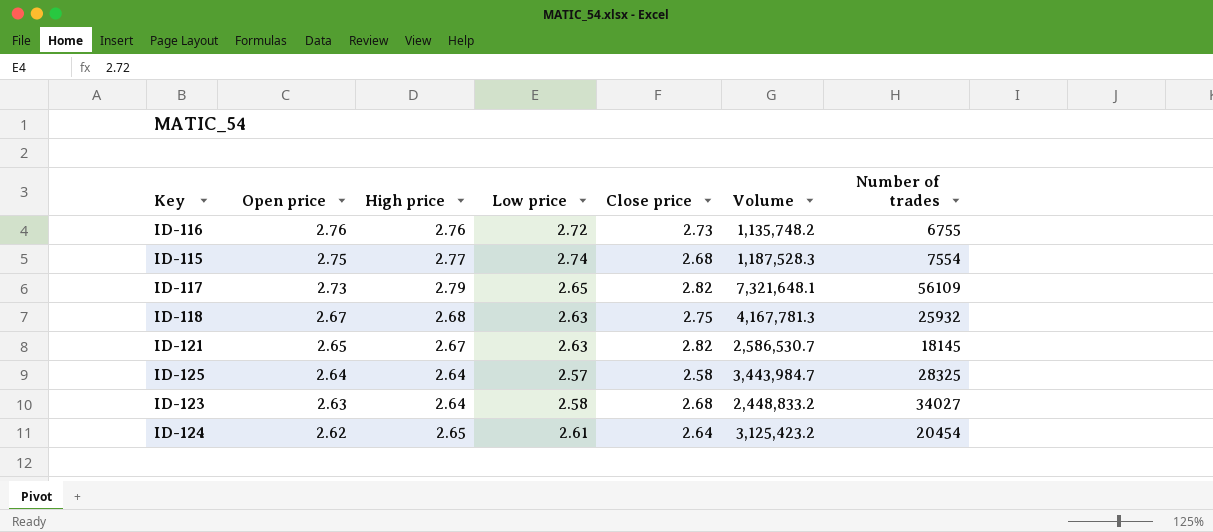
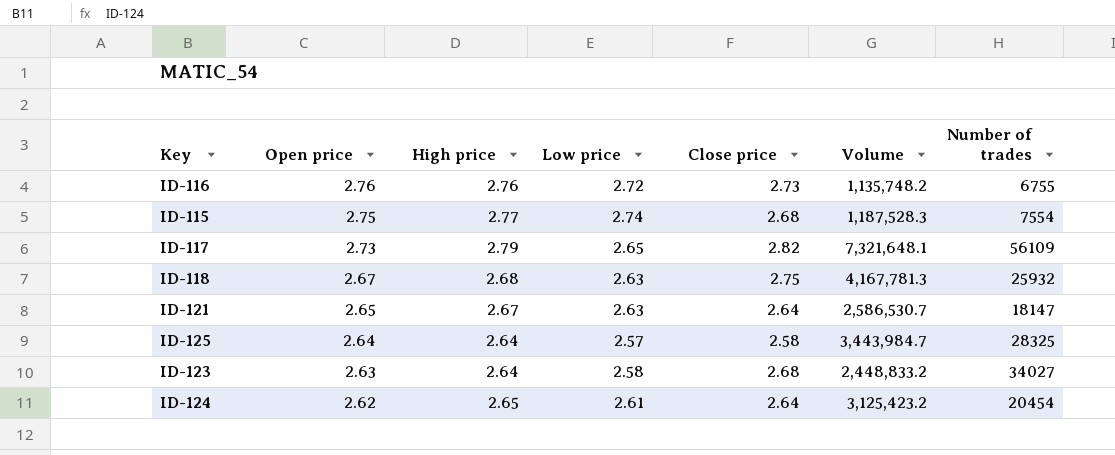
ID-121 | Close price: 2.82 -> 2.64
ID-121 | Number of trades: 18145 -> 18147

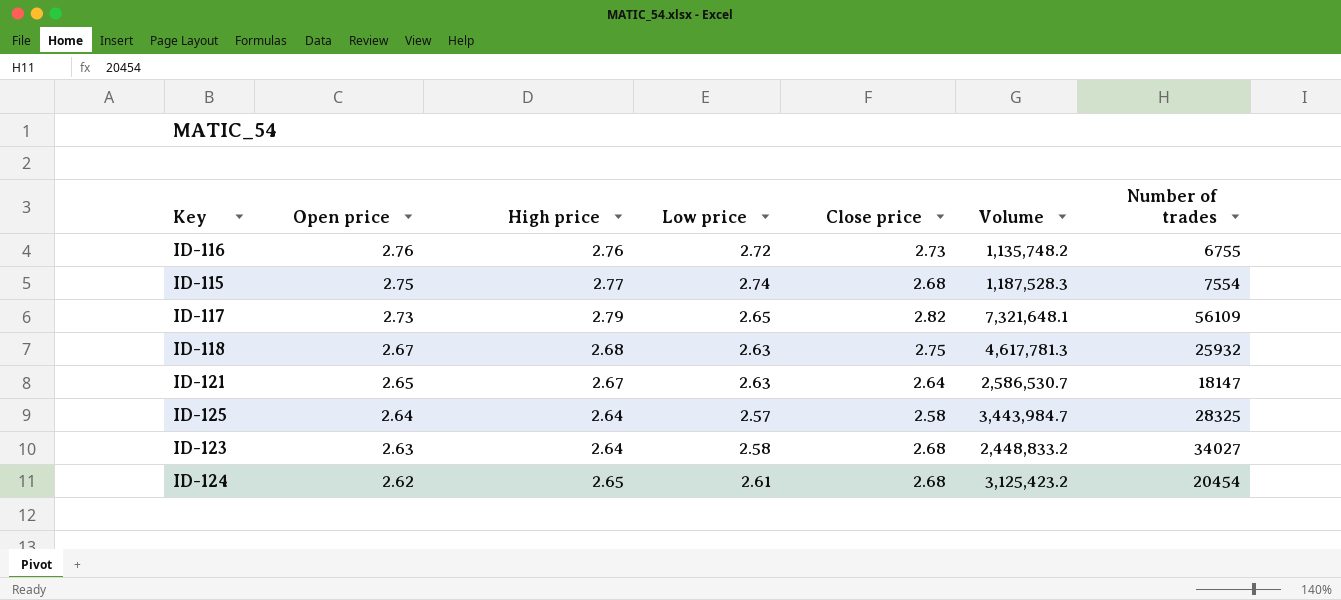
ID-118 | Volume: 4,167,781.3 -> 4,617,781.3
ID-124 | Close price: 2.64 -> 2.68

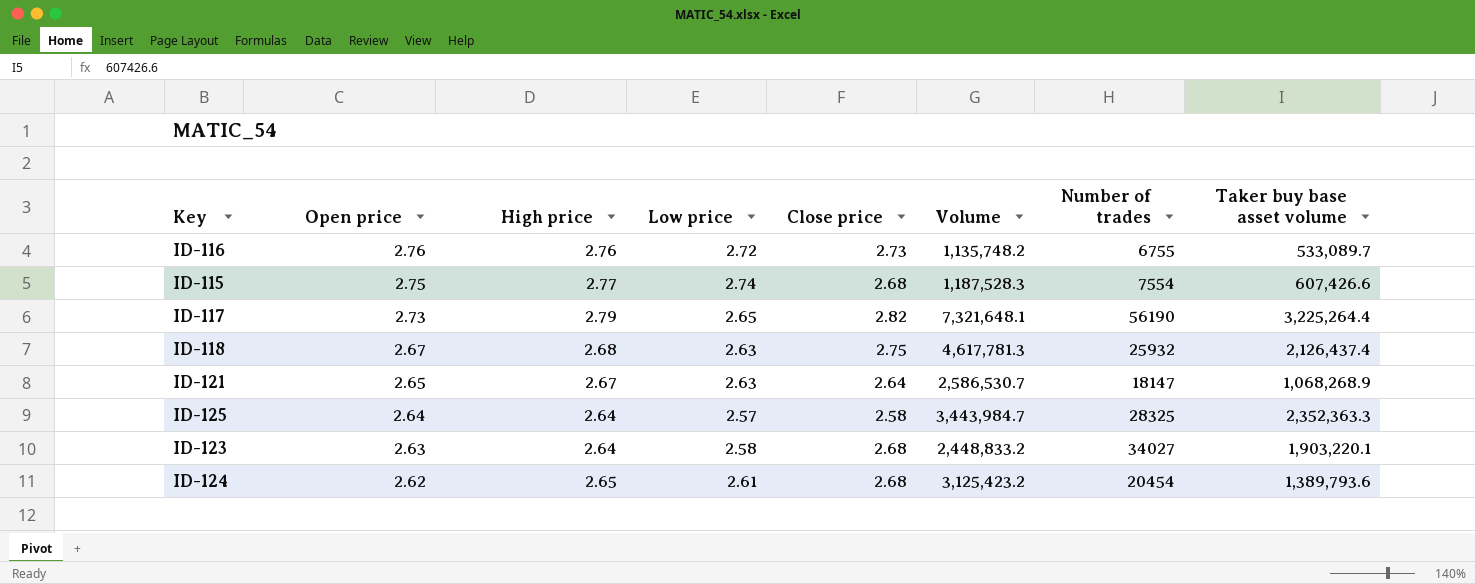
column Taker buy base asset volume | position: none -> 8
ID-117 | Number of trades: 56109 -> 56190

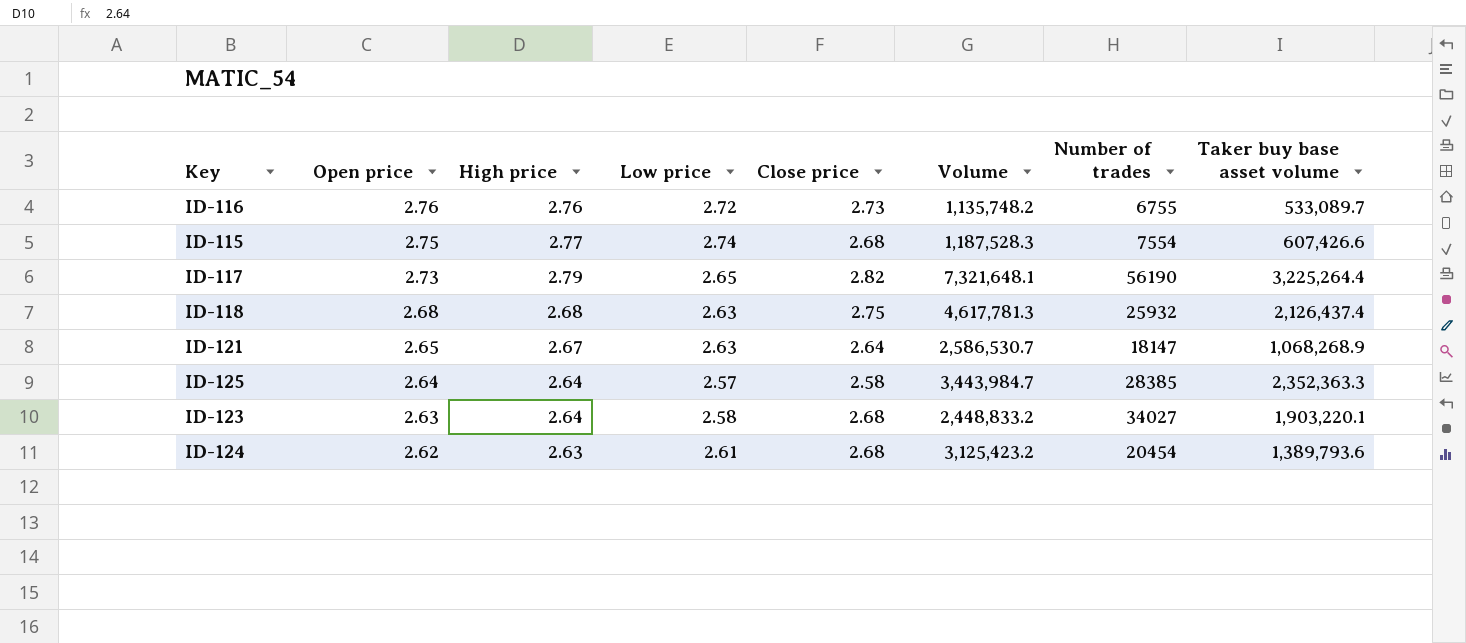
ID-118 | Open price: 2.67 -> 2.68
ID-125 | Number of trades: 28325 -> 28385
ID-124 | High price: 2.65 -> 2.63

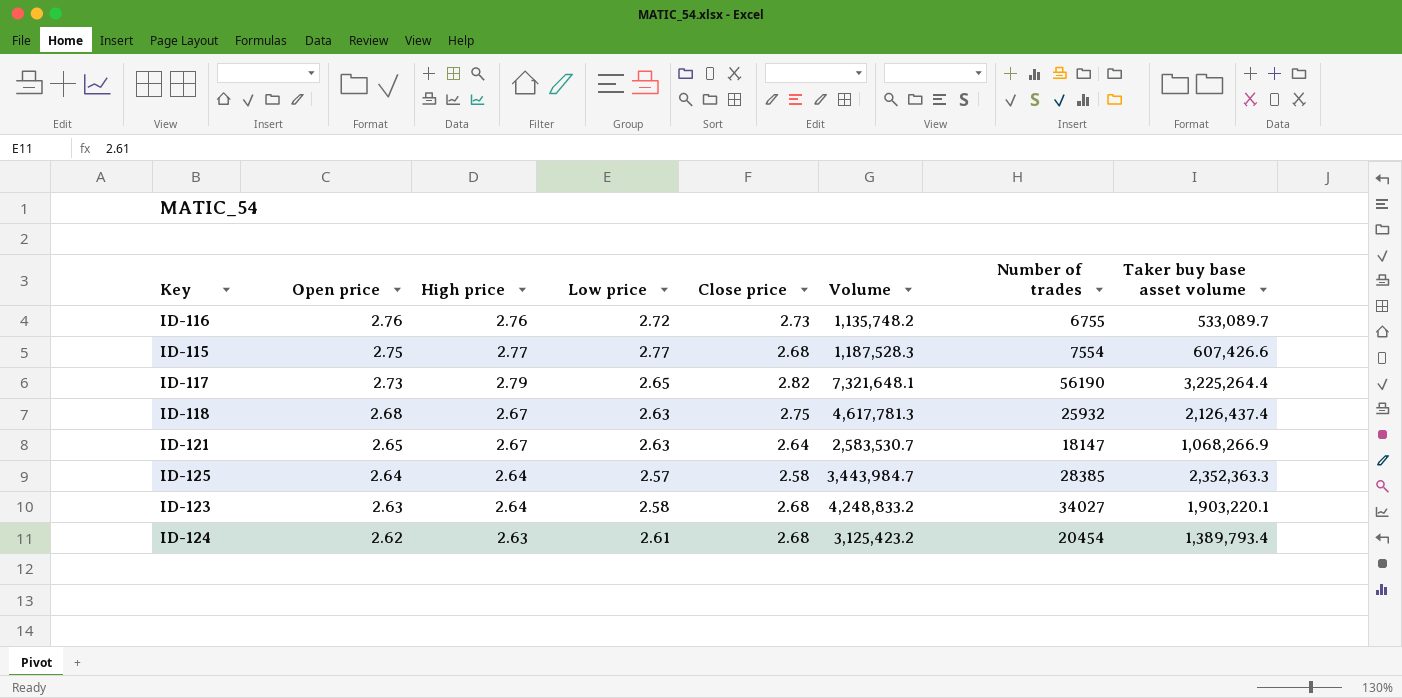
ID-115 | Low price: 2.74 -> 2.77
ID-118 | High price: 2.68 -> 2.67
ID-121 | Volume: 2,586,530.7 -> 2,583,530.7
ID-121 | Taker buy base asset volume: 1,068,268.9 -> 1,068,266.9
ID-123 | Volume: 2,448,833.2 -> 4,248,833.2
ID-124 | Taker buy base asset volume: 1,389,793.6 -> 1,389,793.4

